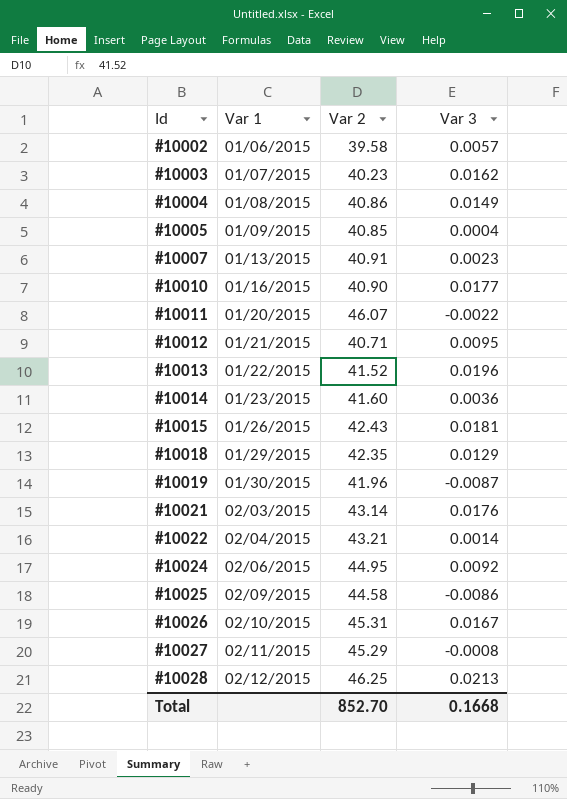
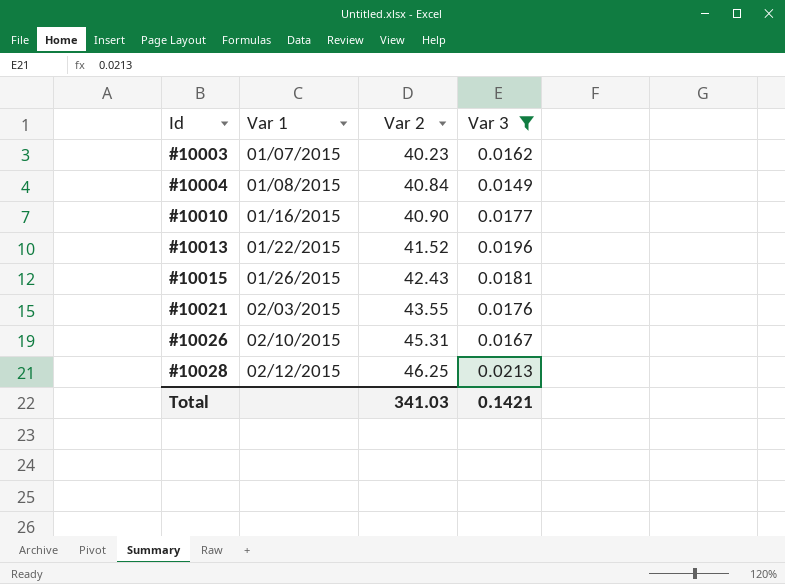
filter: none -> Var 3 >= 0.0149
#10004 | Var 2: 40.86 -> 40.84
#10021 | Var 2: 43.14 -> 43.55
Total | Var 2: 852.70 -> 341.03
Total | Var 3: 0.1668 -> 0.1421

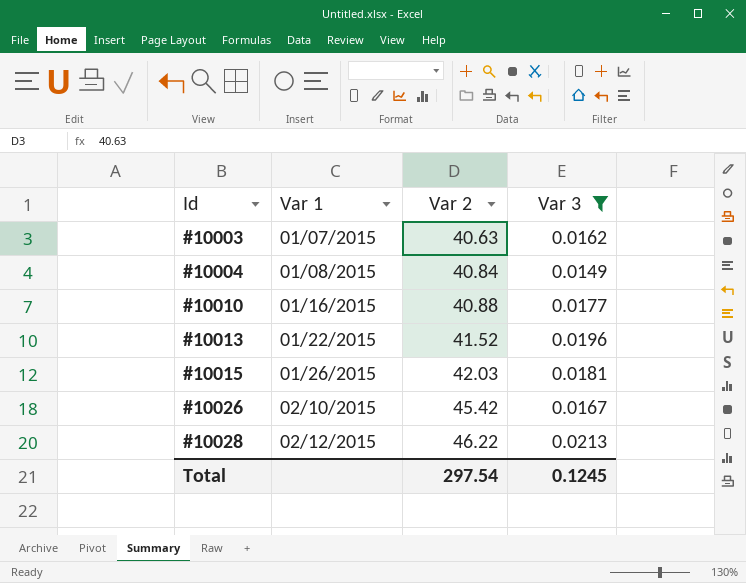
row #10021: 02/03/2015 | 43.55 | 0.0176 -> none
#10003 | Var 2: 40.23 -> 40.63
#10010 | Var 2: 40.90 -> 40.88
#10015 | Var 2: 42.43 -> 42.03
#10026 | Var 2: 45.31 -> 45.42
#10028 | Var 2: 46.25 -> 46.22
Total | Var 2: 341.03 -> 297.54
Total | Var 3: 0.1421 -> 0.1245

